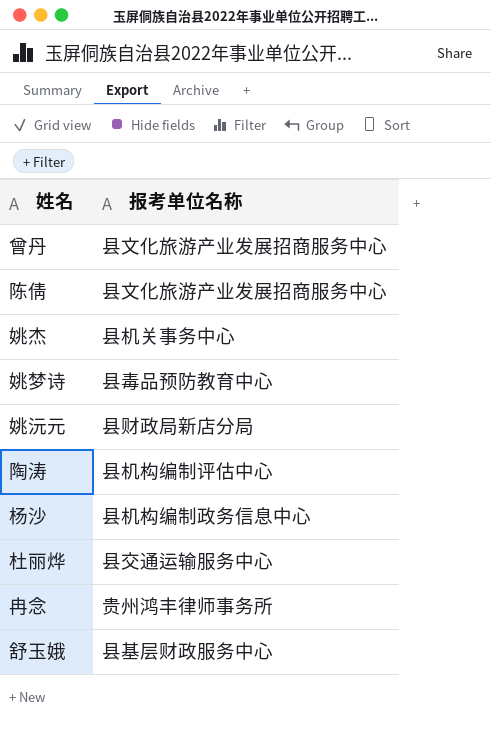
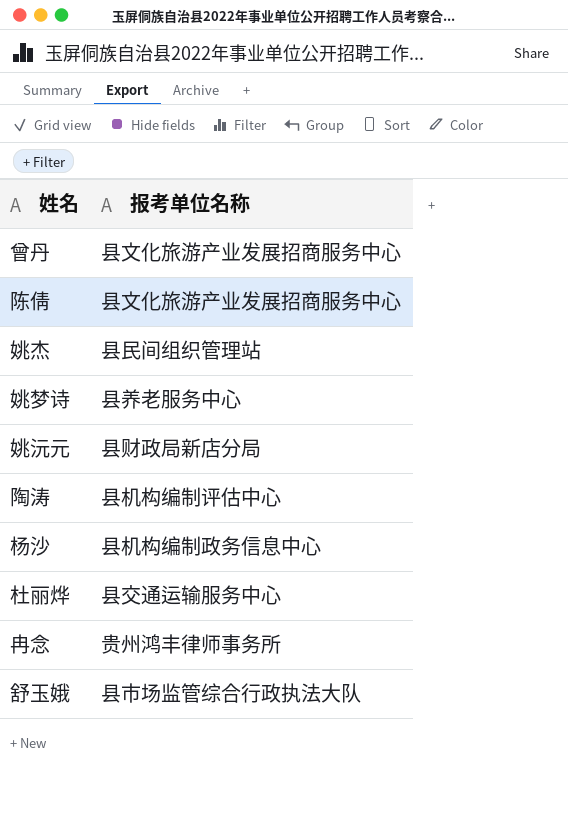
姚杰 | 报考单位名称: 县机关事务中心 -> 县民间组织管理站
姚梦诗 | 报考单位名称: 县毒品预防教育中心 -> 县养老服务中心
舒玉娥 | 报考单位名称: 县基层财政服务中心 -> 县市场监管综合行政执法大队

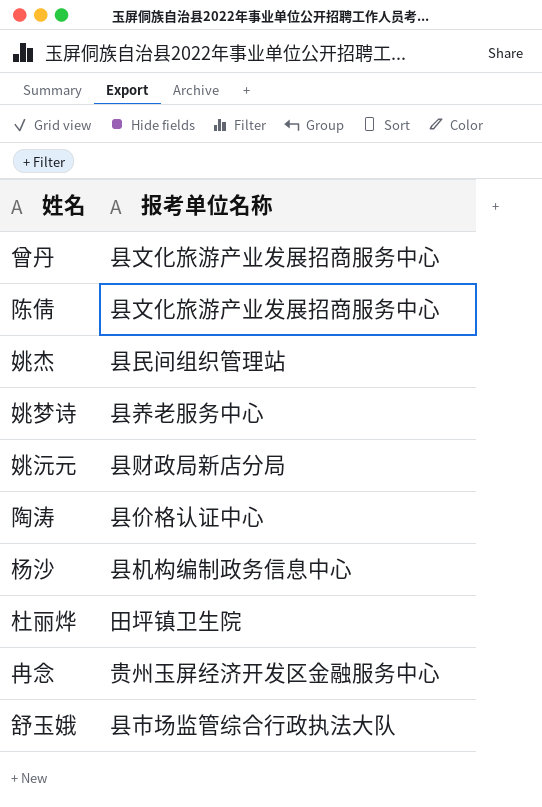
陶涛 | 报考单位名称: 县机构编制评估中心 -> 县价格认证中心
杜丽烨 | 报考单位名称: 县交通运输服务中心 -> 田坪镇卫生院
冉念 | 报考单位名称: 贵州鸿丰律师事务所 -> 贵州玉屏经济开发区金融服务中心

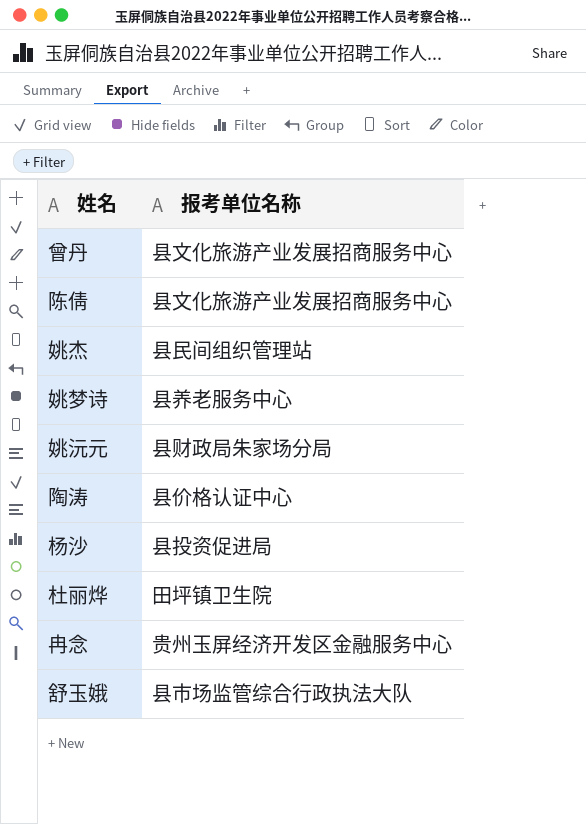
姚沅元 | 报考单位名称: 县财政局新店分局 -> 县财政局朱家场分局
杨沙 | 报考单位名称: 县机构编制政务信息中心 -> 县投资促进局

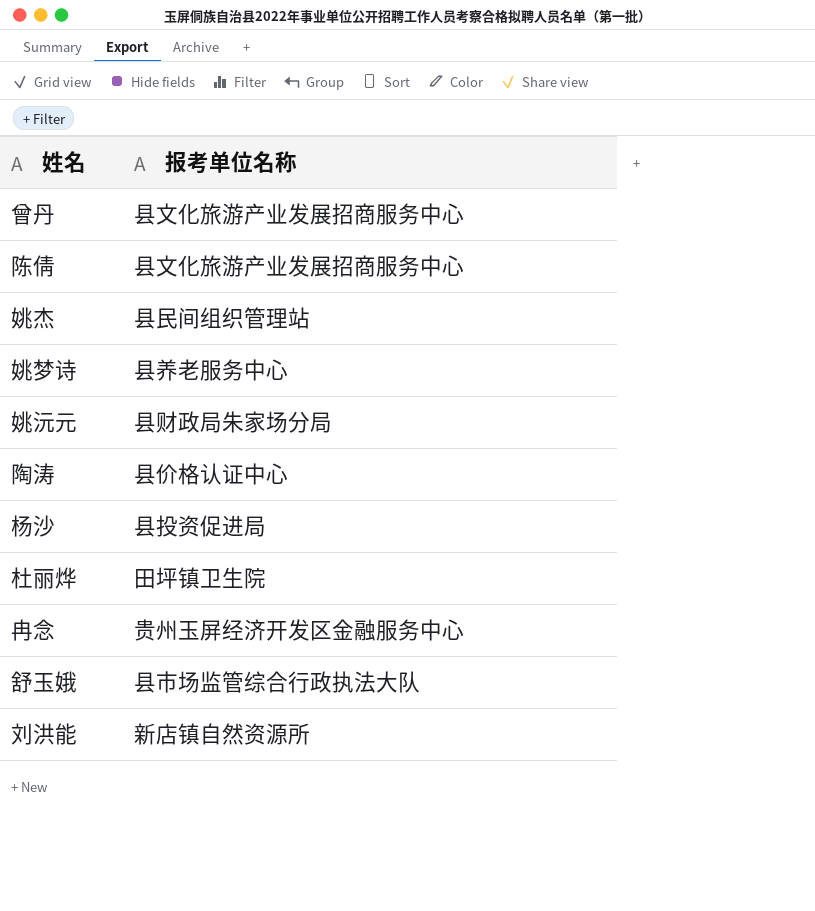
row 刘洪能: none -> 新店镇自然资源所

